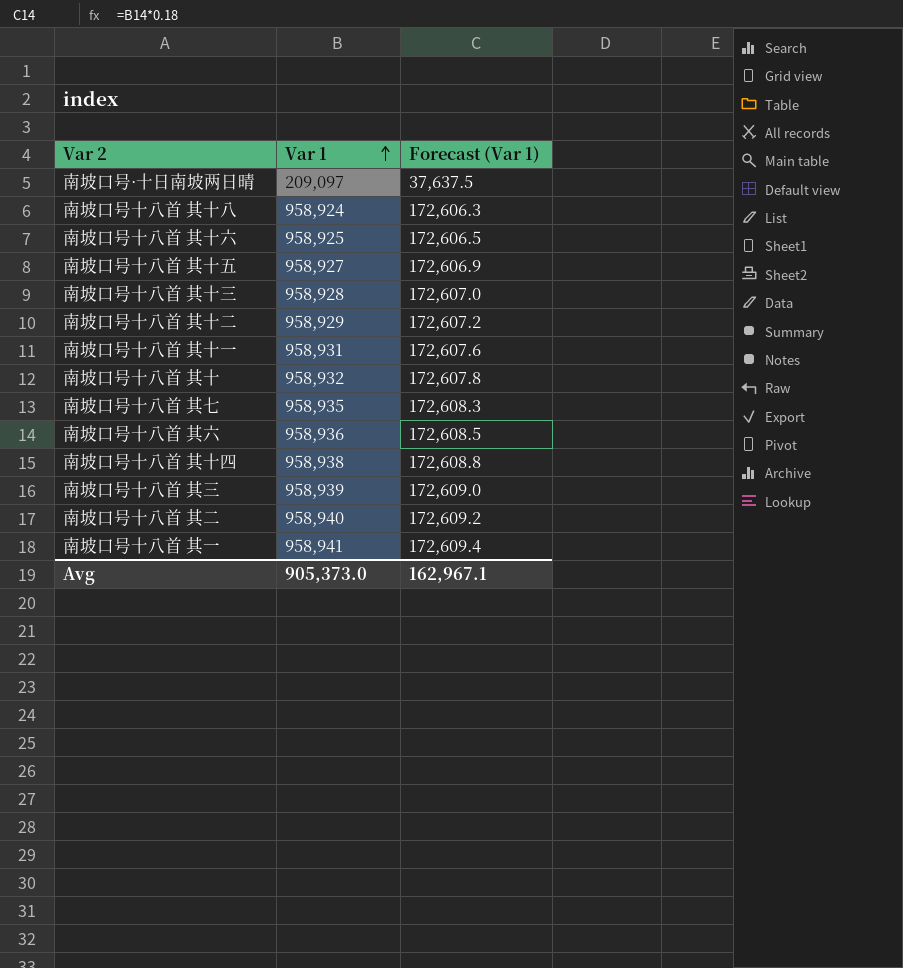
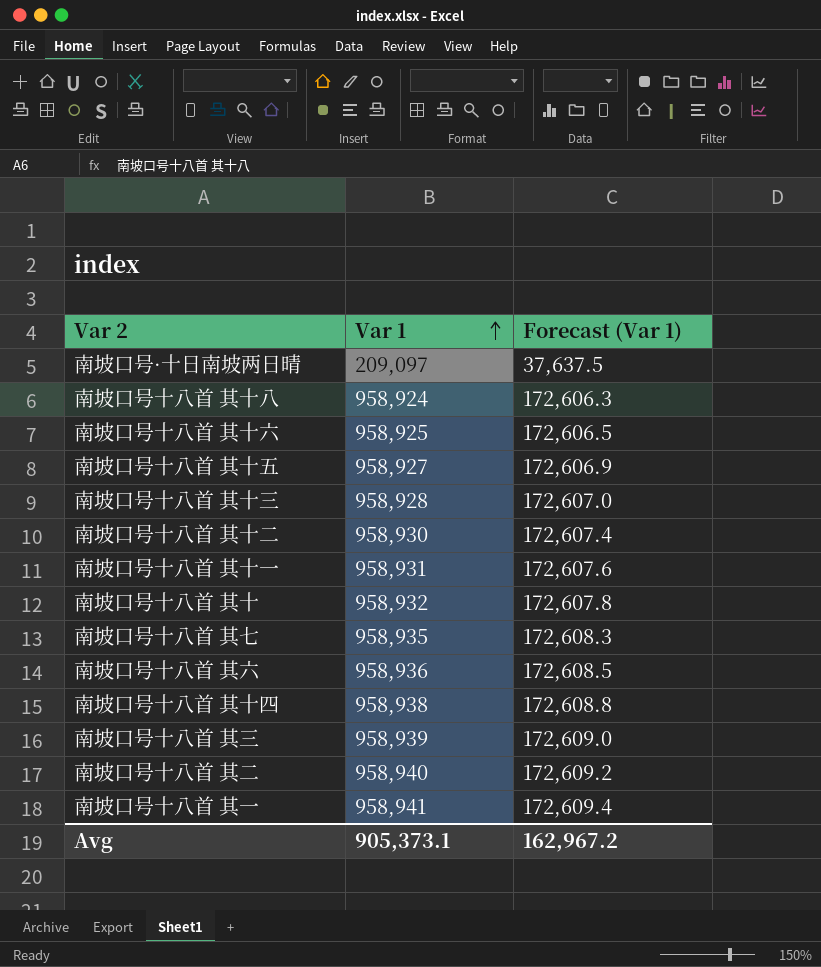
南坡口号十八首 其十二 | Var 1: 958,929 -> 958,930
南坡口号十八首 其十二 | Forecast (Var 1): 172,607.2 -> 172,607.4
Avg | Var 1: 905,373.0 -> 905,373.1
Avg | Forecast (Var 1): 162,967.1 -> 162,967.2

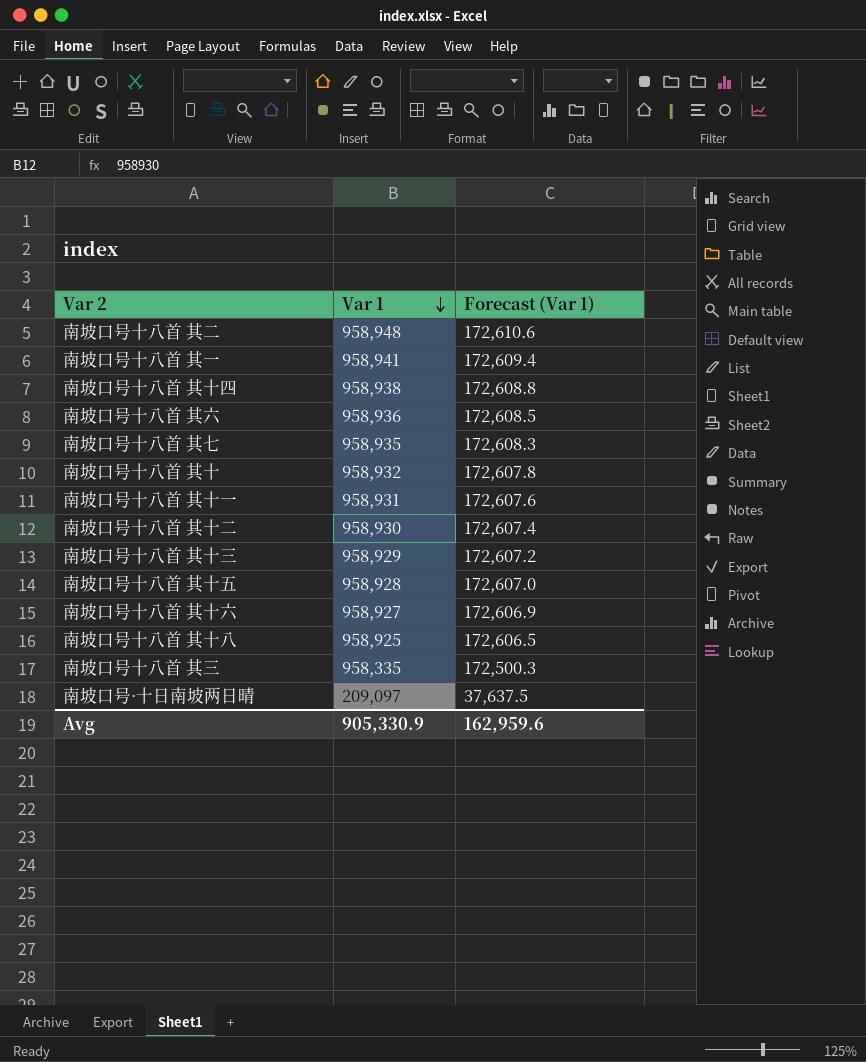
row order: Var 1 ascending -> Var 1 descending
南坡口号十八首 其二 | Var 1: 958,940 -> 958,948
南坡口号十八首 其二 | Forecast (Var 1): 172,609.2 -> 172,610.6
南坡口号十八首 其十三 | Var 1: 958,928 -> 958,929
南坡口号十八首 其十三 | Forecast (Var 1): 172,607.0 -> 172,607.2
南坡口号十八首 其十五 | Var 1: 958,927 -> 958,928
南坡口号十八首 其十五 | Forecast (Var 1): 172,606.9 -> 172,607.0
南坡口号十八首 其十六 | Var 1: 958,925 -> 958,927
南坡口号十八首 其十六 | Forecast (Var 1): 172,606.5 -> 172,606.9
南坡口号十八首 其十八 | Var 1: 958,924 -> 958,925
南坡口号十八首 其十八 | Forecast (Var 1): 172,606.3 -> 172,606.5
南坡口号十八首 其三 | Var 1: 958,939 -> 958,335
南坡口号十八首 其三 | Forecast (Var 1): 172,609.0 -> 172,500.3
Avg | Var 1: 905,373.1 -> 905,330.9
Avg | Forecast (Var 1): 162,967.2 -> 162,959.6

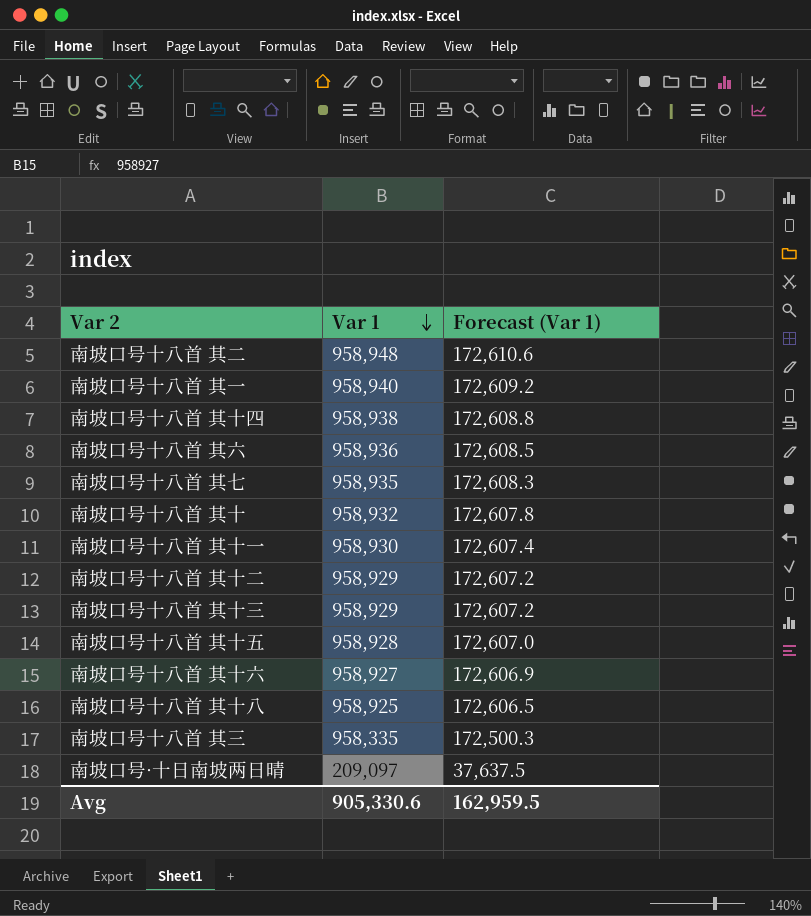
南坡口号十八首 其一 | Var 1: 958,941 -> 958,940
南坡口号十八首 其一 | Forecast (Var 1): 172,609.4 -> 172,609.2
南坡口号十八首 其十一 | Var 1: 958,931 -> 958,930
南坡口号十八首 其十一 | Forecast (Var 1): 172,607.6 -> 172,607.4
南坡口号十八首 其十二 | Var 1: 958,930 -> 958,929
南坡口号十八首 其十二 | Forecast (Var 1): 172,607.4 -> 172,607.2
Avg | Var 1: 905,330.9 -> 905,330.6
Avg | Forecast (Var 1): 162,959.6 -> 162,959.5

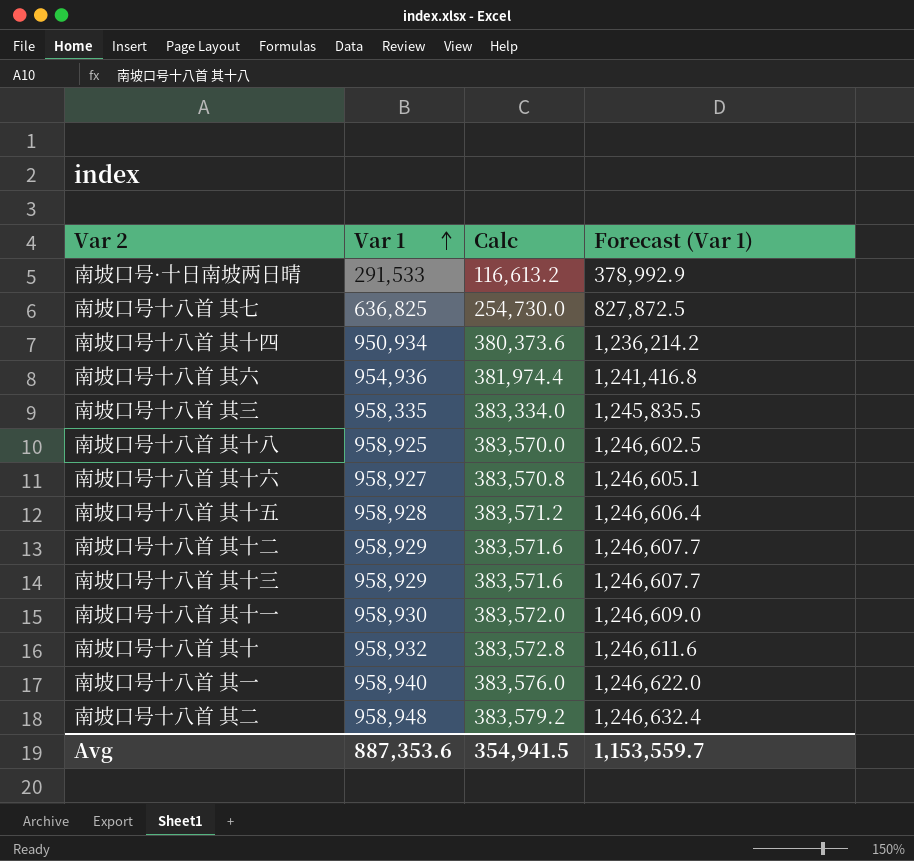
row order: Var 1 descending -> Var 1 ascending
column Calc | formula: none -> [Var 1] * 0.4
column Forecast (Var 1) | formula: [Var 1] * 0.18 -> [Var 1] * 1.3
南坡口号·十日南坡两日晴 | Var 1: 209,097 -> 291,533
南坡口号十八首 其七 | Var 1: 958,935 -> 636,825
南坡口号十八首 其十四 | Var 1: 958,938 -> 950,934
南坡口号十八首 其六 | Var 1: 958,936 -> 954,936
Avg | Var 1: 905,330.6 -> 887,353.6
Avg | Forecast (Var 1): 162,959.5 -> 1,153,559.7

